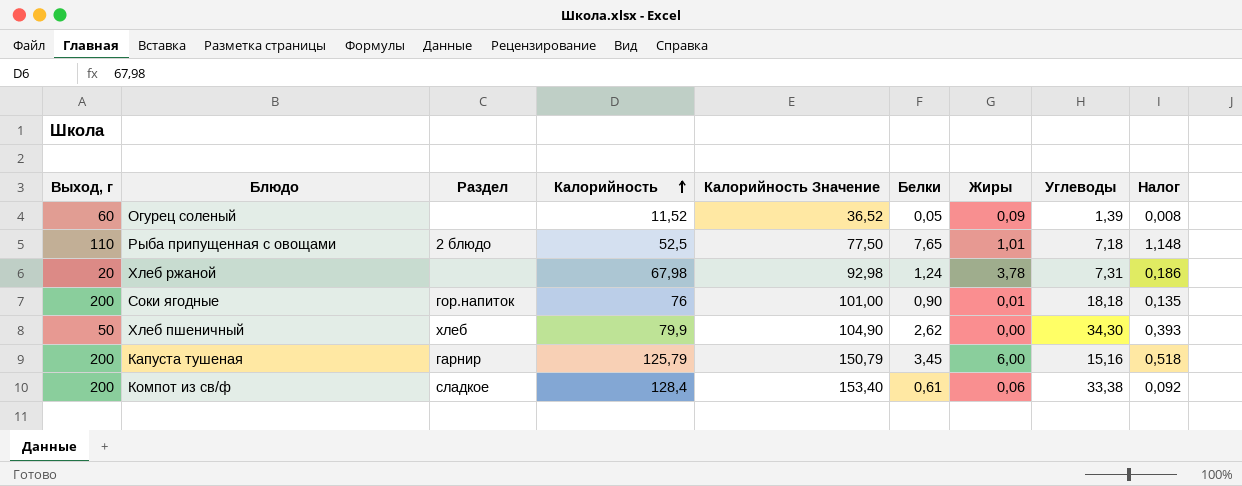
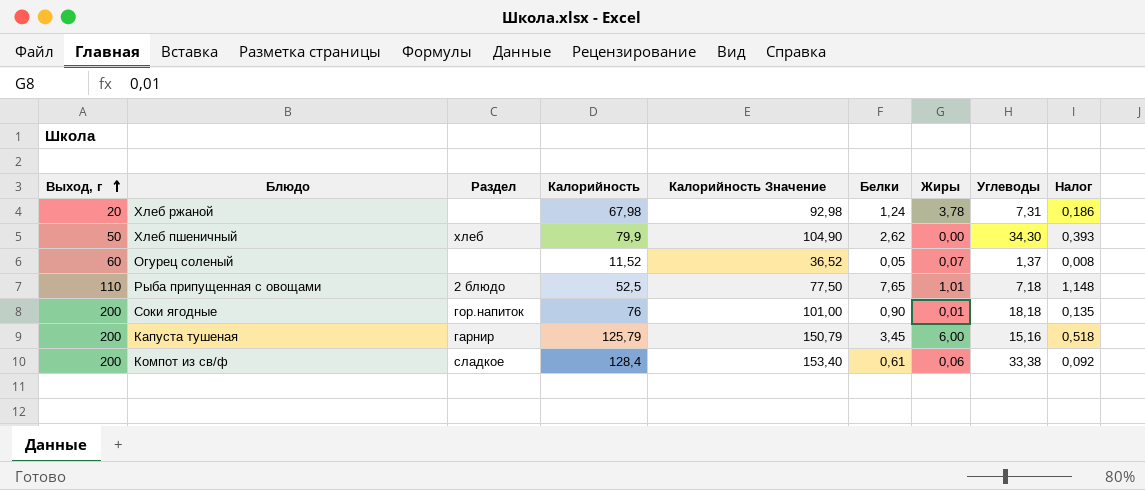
row order: Калорийность ascending -> Выход, г ascending
Огурец соленый | Жиры: 0,09 -> 0,07
Огурец соленый | Углеводы: 1,39 -> 1,37

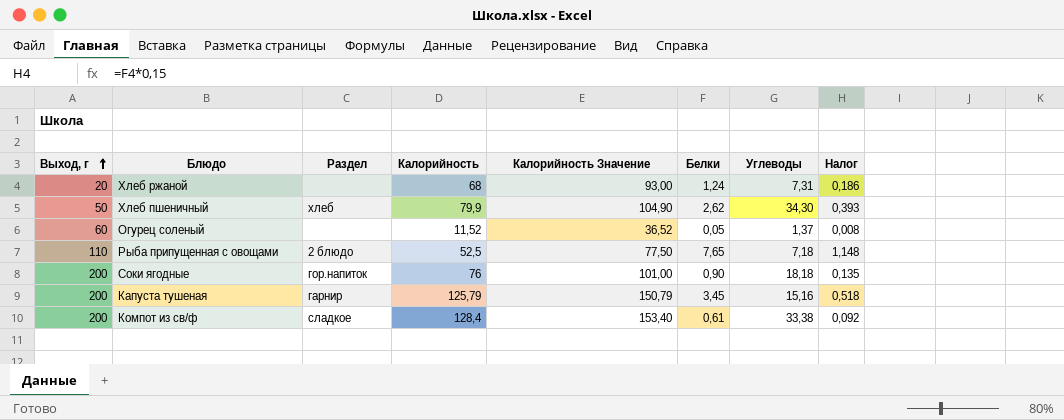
column Жиры | position: 7 -> none
Хлеб ржаной | Калорийность: 67,98 -> 68
Хлеб ржаной | Калорийность Значение: 92,98 -> 93,00

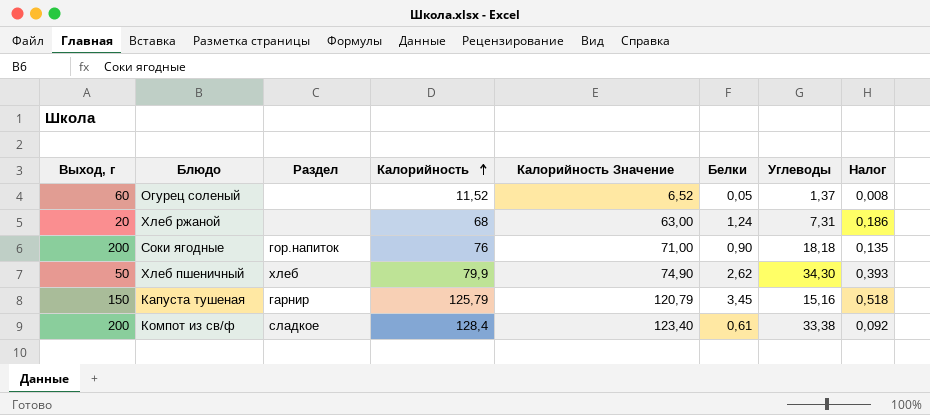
row order: Выход, г ascending -> Калорийность ascending
column Калорийность Значение | formula: [Калорийность] + 25 -> [Калорийность] - 5
row Рыба припущенная с овощами: 110 | 2 блюдо | 52,5 | 77,50 | 7,65 | 7,18 | 1,148 -> none
Капуста тушеная | Выход, г: 200 -> 150

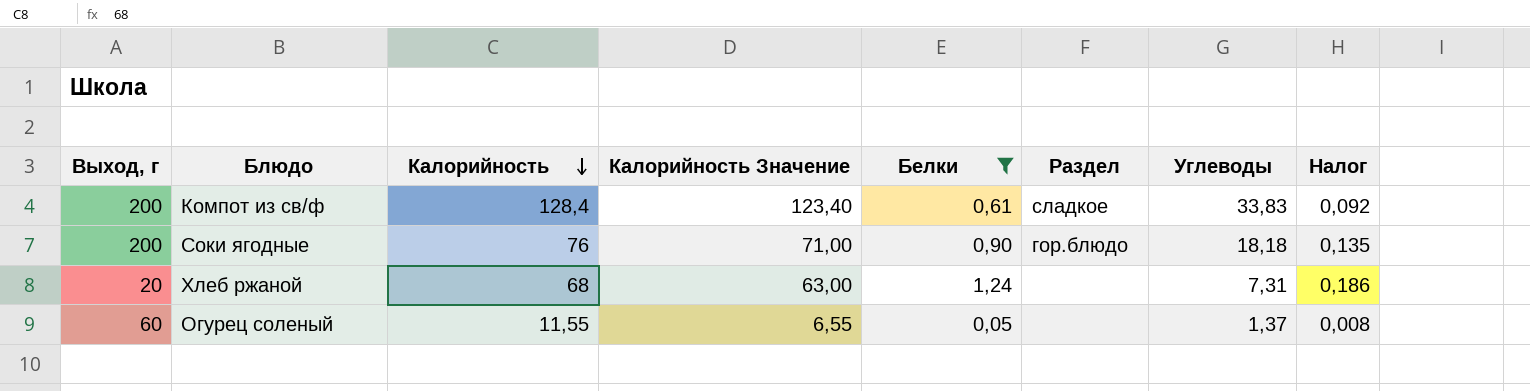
filter: none -> Белки <= 1,24
row order: Калорийность ascending -> Калорийность descending
column Раздел | position: 3 -> 6
Компот из св/ф | Углеводы: 33,38 -> 33,83
Соки ягодные | Раздел: гор.напиток -> гор.блюдо
Огурец соленый | Калорийность: 11,52 -> 11,55
Огурец соленый | Калорийность Значение: 6,52 -> 6,55

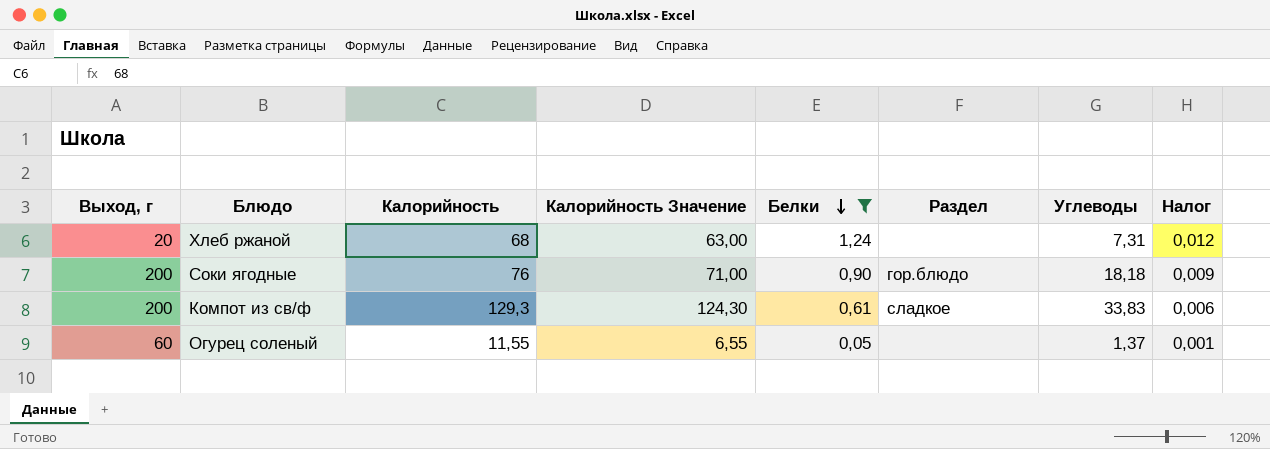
row order: Калорийность descending -> Белки descending
column Налог | formula: [Белки] * 0,15 -> [Белки] * 0,01
Компот из св/ф | Калорийность: 128,4 -> 129,3
Компот из св/ф | Калорийность Значение: 123,40 -> 124,30

